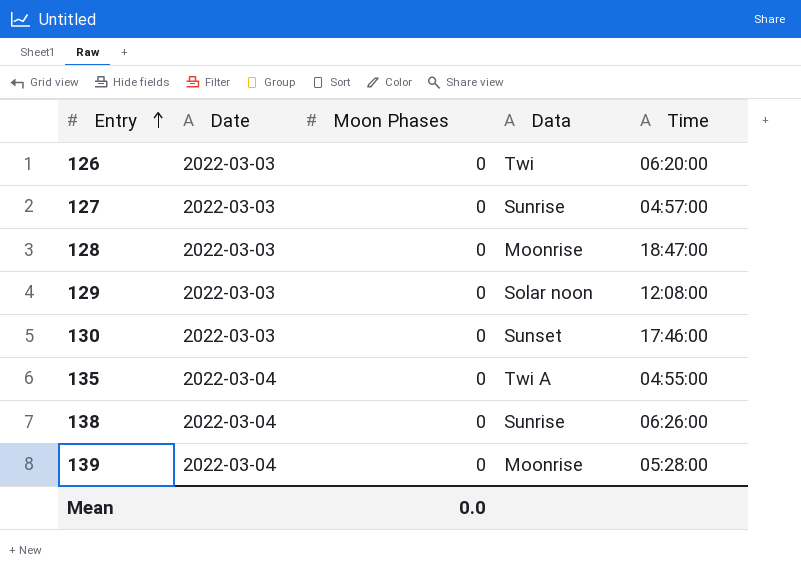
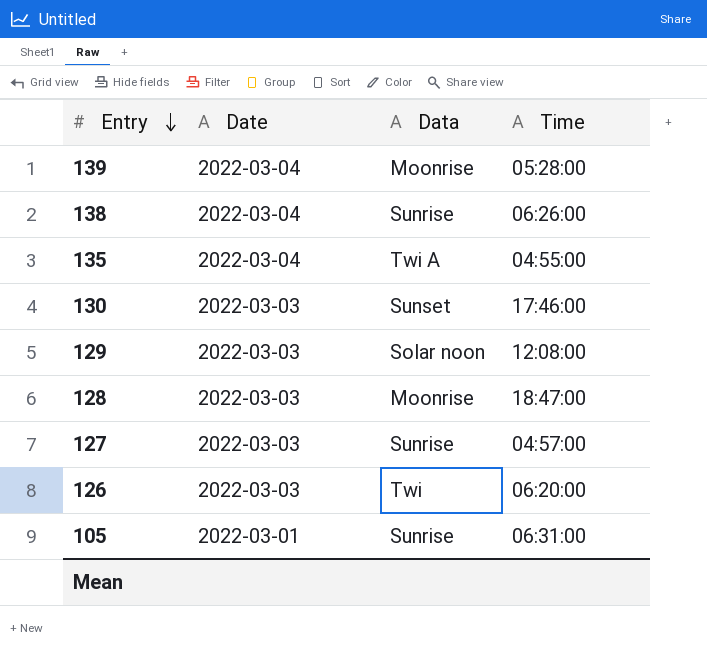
row order: Entry ascending -> Entry descending
column Moon Phases | position: 3 -> none
row 105: none -> 2022-03-01 | Sunrise | 06:31:00

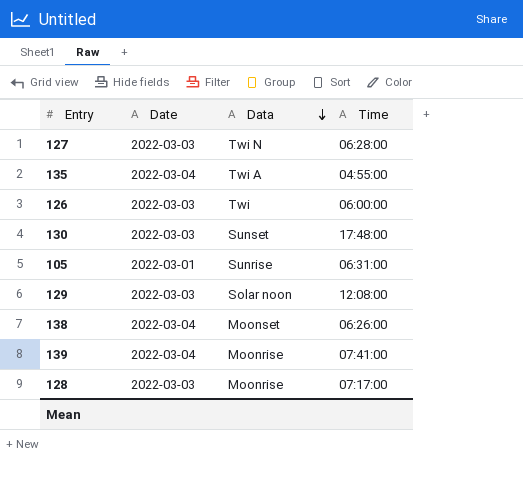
row order: Entry descending -> Data descending
127 | Data: Sunrise -> Twi N
127 | Time: 04:57:00 -> 06:28:00
126 | Time: 06:20:00 -> 06:00:00
130 | Time: 17:46:00 -> 17:48:00
138 | Data: Sunrise -> Moonset
139 | Time: 05:28:00 -> 07:41:00
128 | Time: 18:47:00 -> 07:17:00

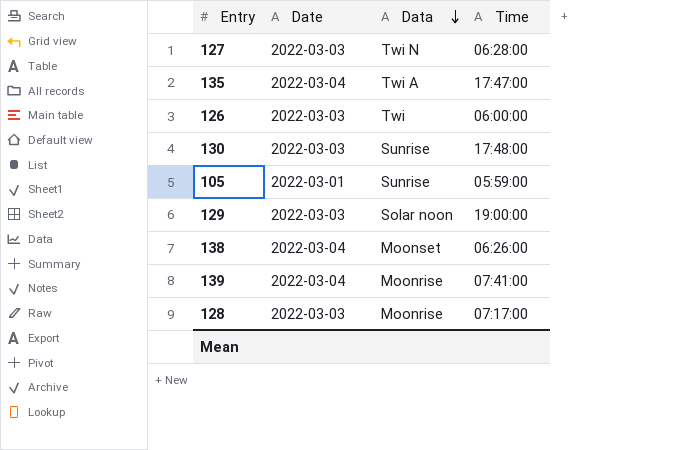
135 | Time: 04:55:00 -> 17:47:00
130 | Data: Sunset -> Sunrise
105 | Time: 06:31:00 -> 05:59:00
129 | Time: 12:08:00 -> 19:00:00

